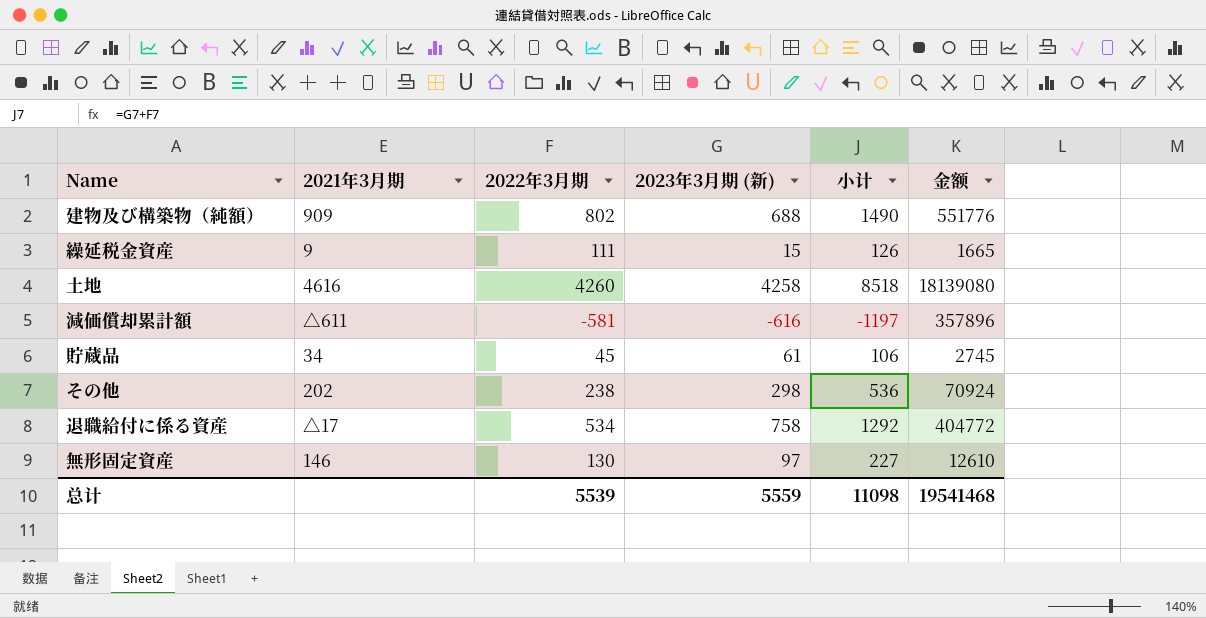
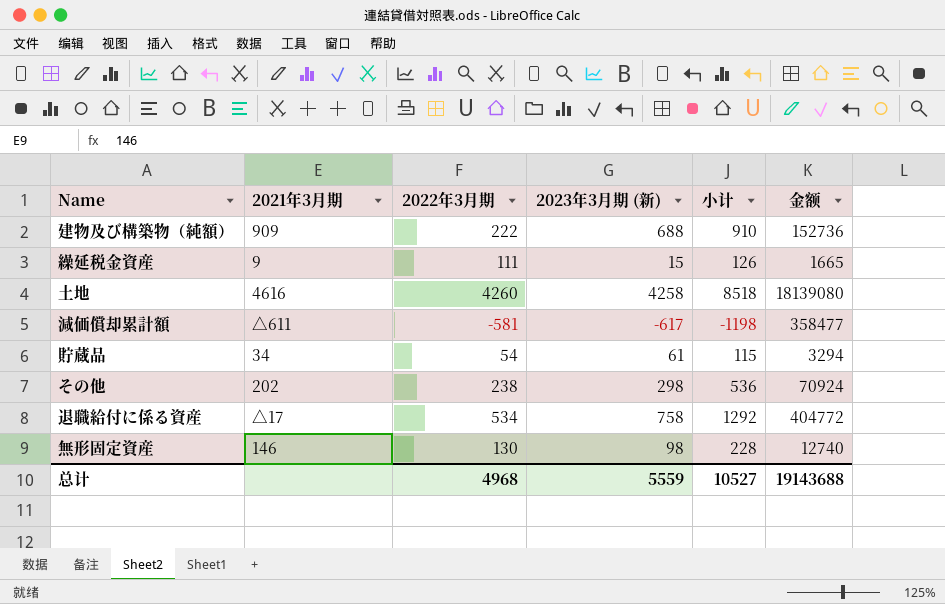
建物及び構築物（純額） | 2022年3月期: 802 -> 222
建物及び構築物（純額） | 小计: 1490 -> 910
建物及び構築物（純額） | 金额: 551776 -> 152736
減価償却累計額 | 2023年3月期 (新): -616 -> -617
減価償却累計額 | 小计: -1197 -> -1198
減価償却累計額 | 金额: 357896 -> 358477
貯蔵品 | 2022年3月期: 45 -> 54
貯蔵品 | 小计: 106 -> 115
貯蔵品 | 金额: 2745 -> 3294
無形固定資産 | 2023年3月期 (新): 97 -> 98
無形固定資産 | 小计: 227 -> 228
無形固定資産 | 金额: 12610 -> 12740
总计 | 2022年3月期: 5539 -> 4968
总计 | 小计: 11098 -> 10527
总计 | 金额: 19541468 -> 19143688

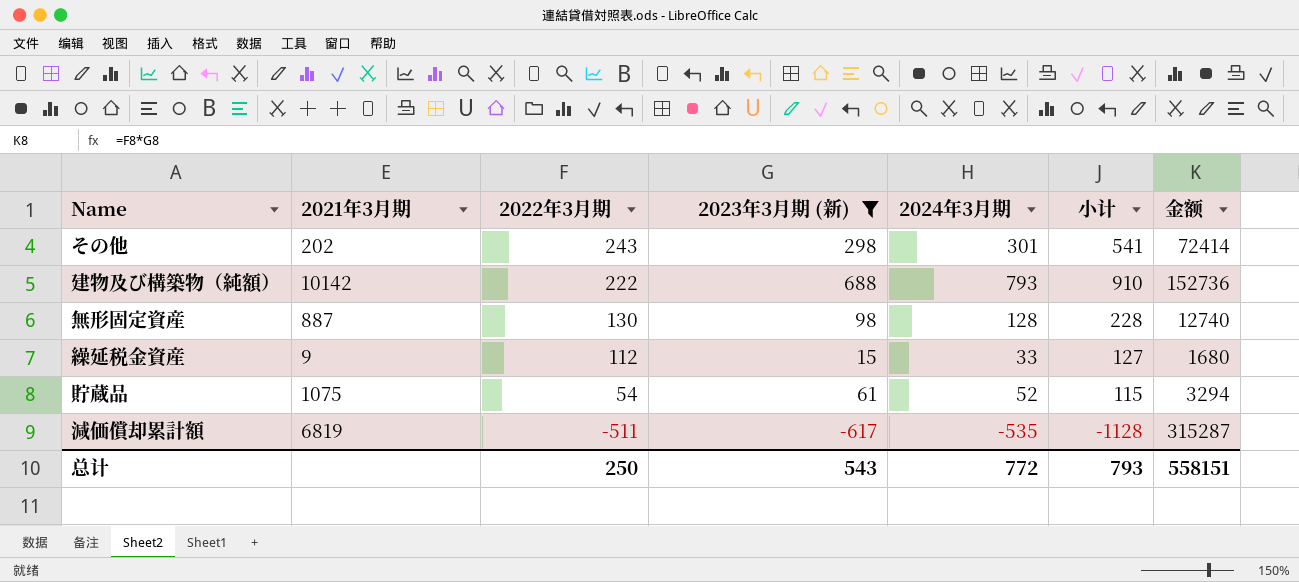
filter: none -> 2023年3月期 (新) <= 688
row order: none -> 2022年3月期 descending
column 2024年3月期 | position: none -> 5
その他 | 2022年3月期: 238 -> 243
その他 | 小计: 536 -> 541
その他 | 金额: 70924 -> 72414
建物及び構築物（純額） | 2021年3月期: 909 -> 10142
無形固定資産 | 2021年3月期: 146 -> 887
繰延税金資産 | 2022年3月期: 111 -> 112
繰延税金資産 | 小计: 126 -> 127
繰延税金資産 | 金额: 1665 -> 1680
貯蔵品 | 2021年3月期: 34 -> 1075
減価償却累計額 | 2021年3月期: △611 -> 6819
減価償却累計額 | 2022年3月期: -581 -> -511
減価償却累計額 | 小计: -1198 -> -1128
減価償却累計額 | 金额: 358477 -> 315287
总计 | 2022年3月期: 4968 -> 250
总计 | 2023年3月期 (新): 5559 -> 543
总计 | 小计: 10527 -> 793
总计 | 金额: 19143688 -> 558151

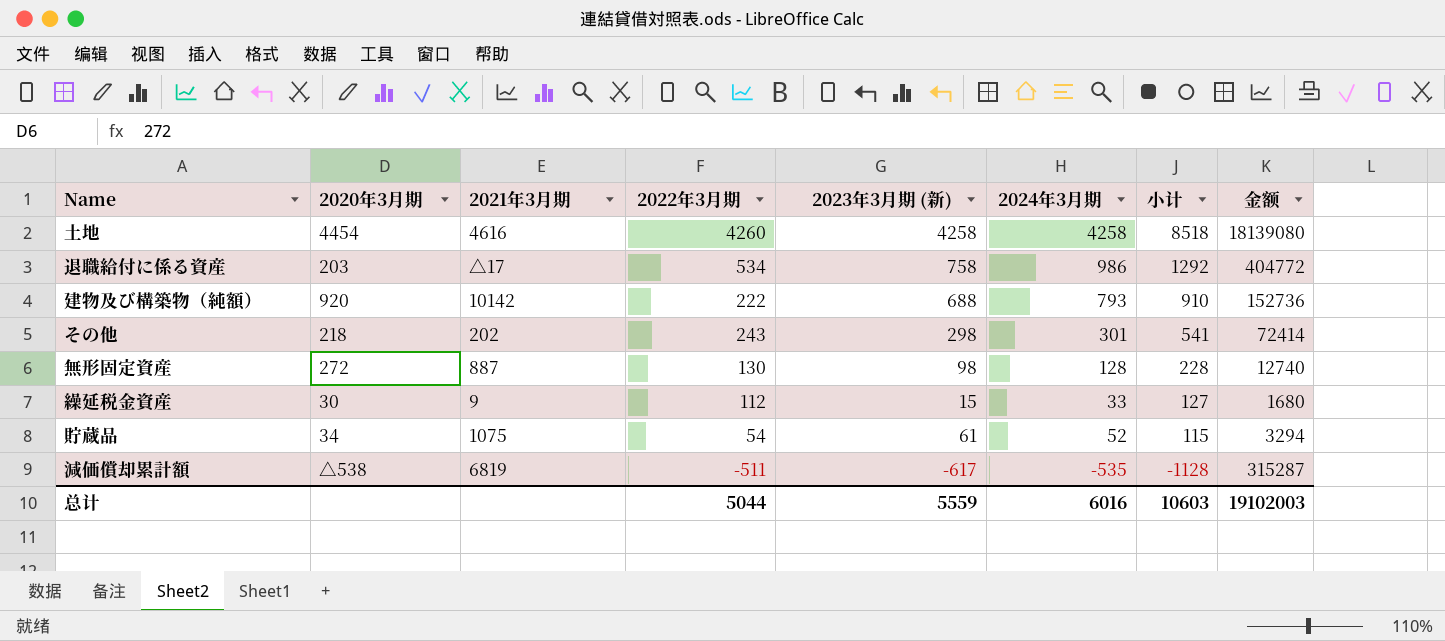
filter: 2023年3月期 (新) <= 688 -> none
row order: 2022年3月期 descending -> 小计 descending
column 2020年3月期 | position: none -> 2
总计 | 2022年3月期: 250 -> 5044
总计 | 2023年3月期 (新): 543 -> 5559
总计 | 2024年3月期: 772 -> 6016
总计 | 小计: 793 -> 10603
总计 | 金额: 558151 -> 19102003

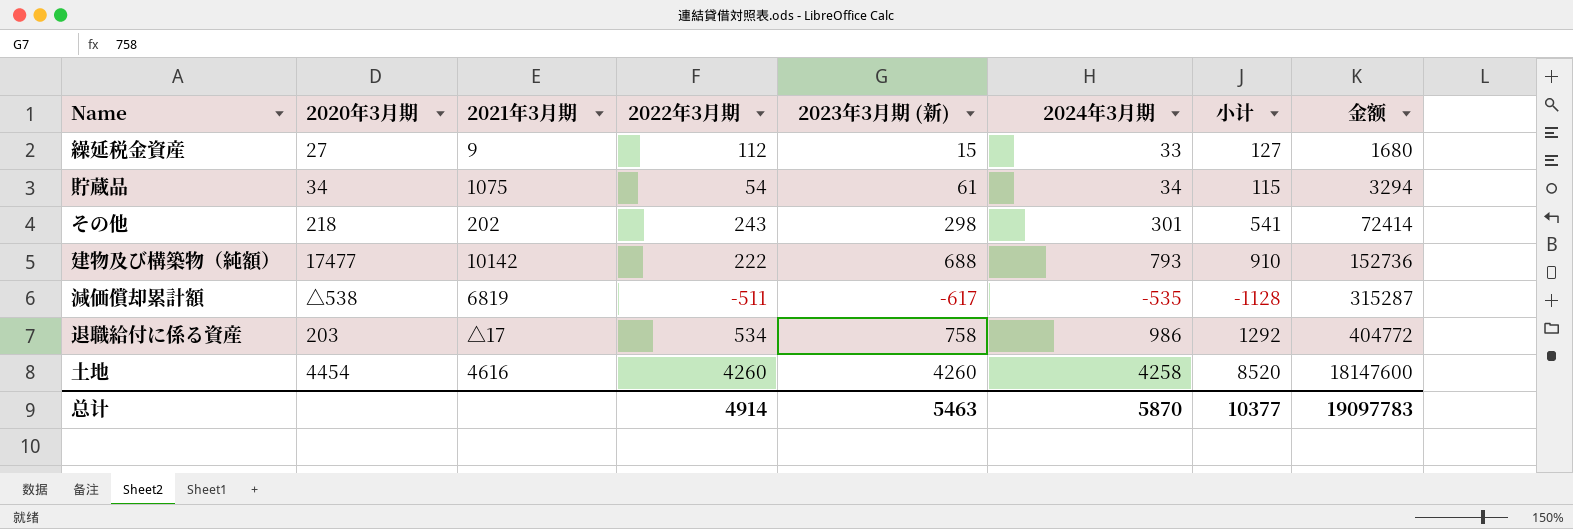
row order: 小计 descending -> 金额 ascending
row 無形固定資産: 272 | 887 | 130 | 98 | 128 | 228 | 12740 -> none
繰延税金資産 | 2020年3月期: 30 -> 27
貯蔵品 | 2024年3月期: 52 -> 34
建物及び構築物（純額） | 2020年3月期: 920 -> 17477
土地 | 2023年3月期 (新): 4258 -> 4260
土地 | 小计: 8518 -> 8520
土地 | 金额: 18139080 -> 18147600
总计 | 2022年3月期: 5044 -> 4914
总计 | 2023年3月期 (新): 5559 -> 5463
总计 | 2024年3月期: 6016 -> 5870
总计 | 小计: 10603 -> 10377
总计 | 金额: 19102003 -> 19097783

